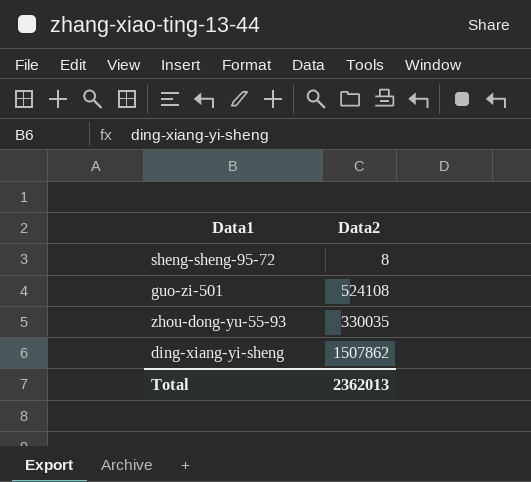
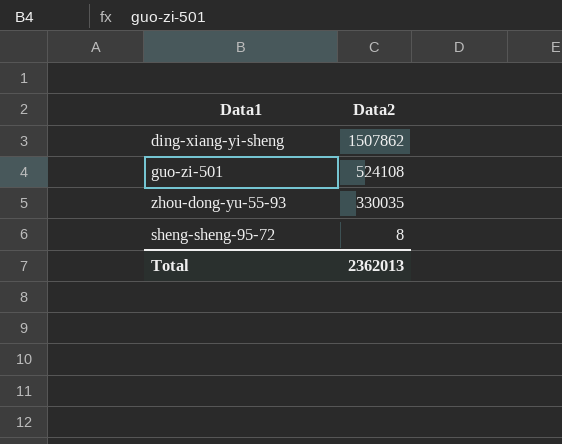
row order: none -> Data2 descending

